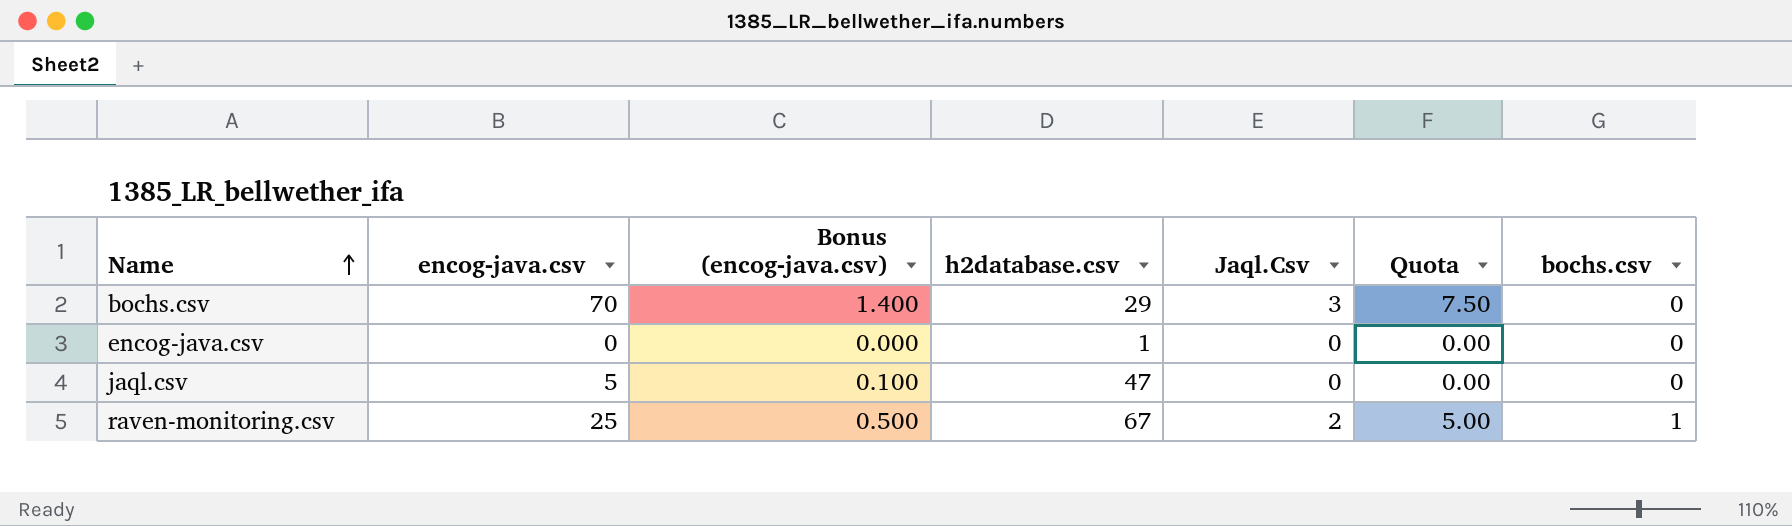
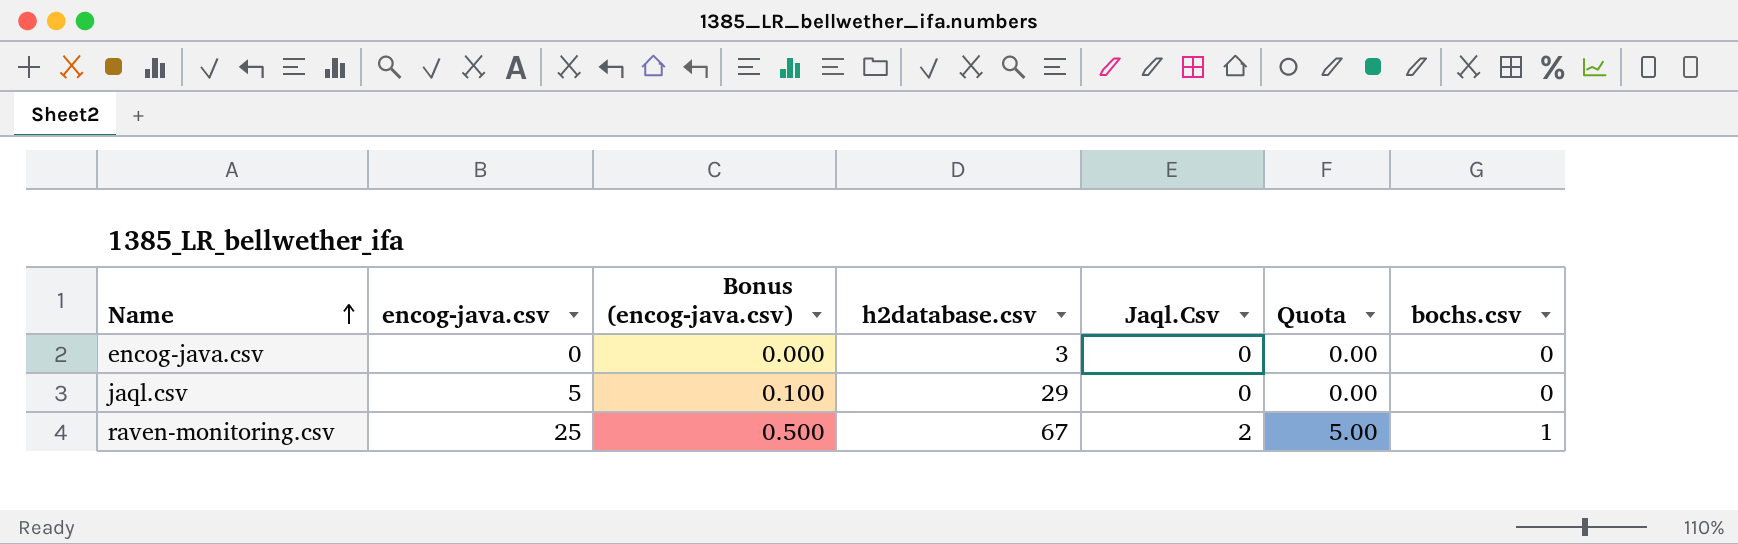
row bochs.csv: 70 | 1.400 | 29 | 3 | 7.50 | 0 -> none
encog-java.csv | h2database.csv: 1 -> 3
jaql.csv | h2database.csv: 47 -> 29

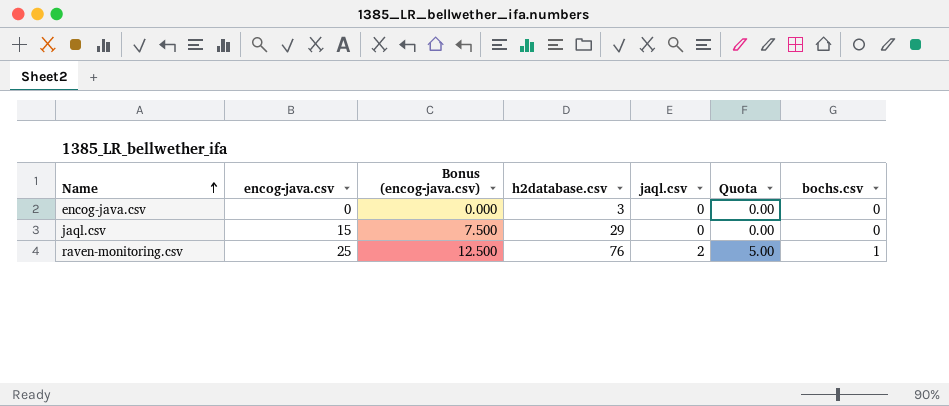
column Bonus (encog-java.csv) | formula: [encog-java.csv] * 0.02 -> [encog-java.csv] * 0.5
column name: Jaql.Csv -> jaql.csv
jaql.csv | encog-java.csv: 5 -> 15
raven-monitoring.csv | h2database.csv: 67 -> 76

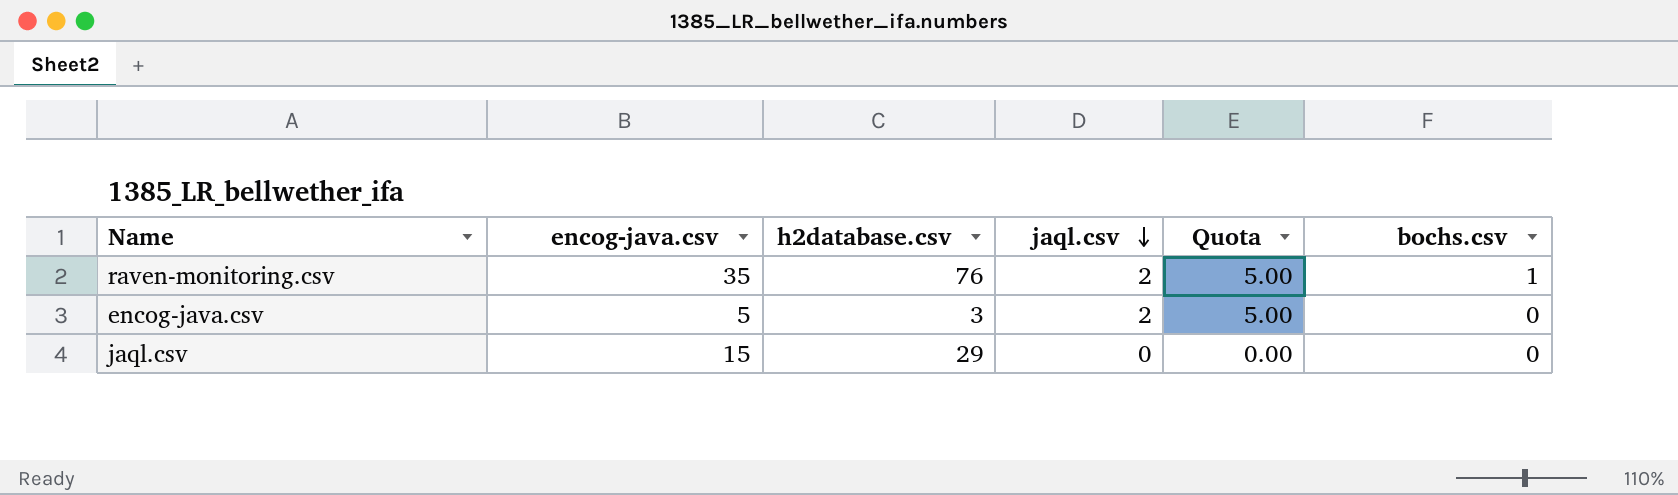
row order: Name ascending -> jaql.csv descending
column Bonus (encog-java.csv) | formula: [encog-java.csv] * 0.5 -> none
raven-monitoring.csv | encog-java.csv: 25 -> 35
encog-java.csv | encog-java.csv: 0 -> 5
encog-java.csv | jaql.csv: 0 -> 2
encog-java.csv | Quota: 0.00 -> 5.00

